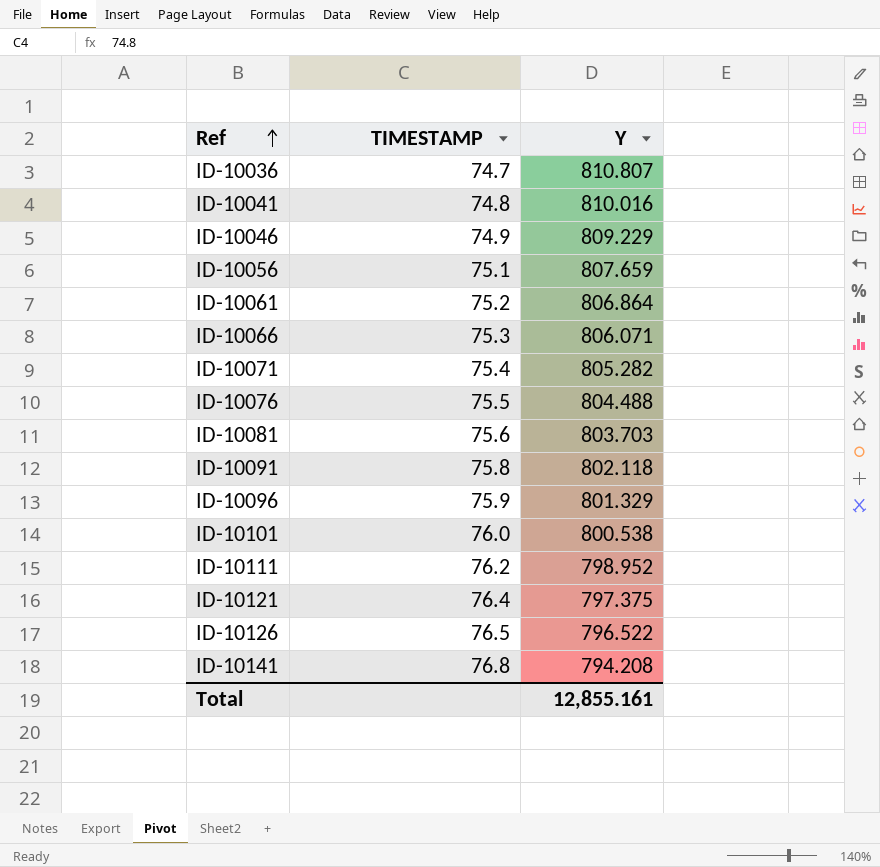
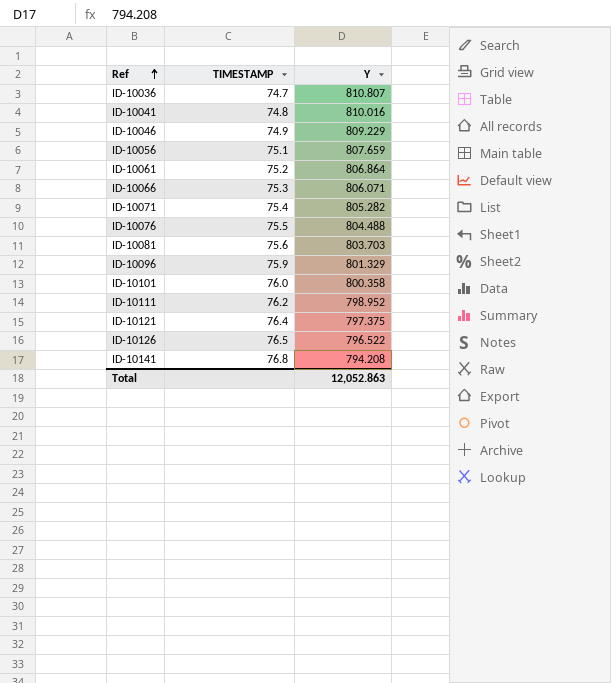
row ID-10091: 75.8 | 802.118 -> none
ID-10101 | Y: 800.538 -> 800.358
Total | Y: 12,855.161 -> 12,052.863

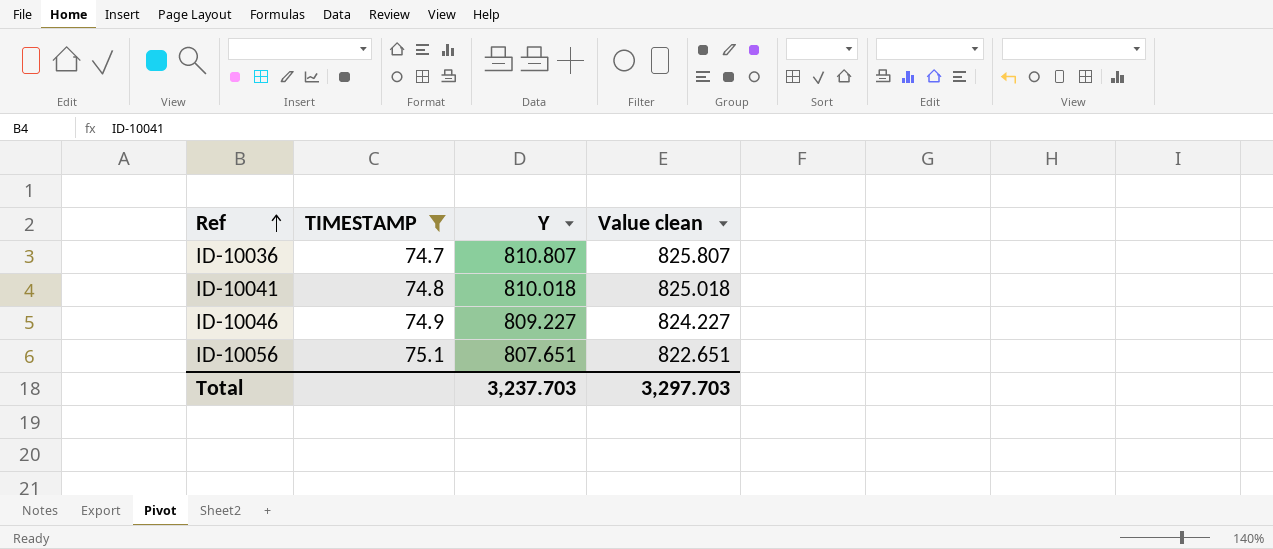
filter: none -> TIMESTAMP <= 75.1
column Value clean | formula: none -> [Y] + 15
ID-10041 | Y: 810.016 -> 810.018
ID-10046 | Y: 809.229 -> 809.227
ID-10056 | Y: 807.659 -> 807.651
Total | Y: 12,052.863 -> 3,237.703

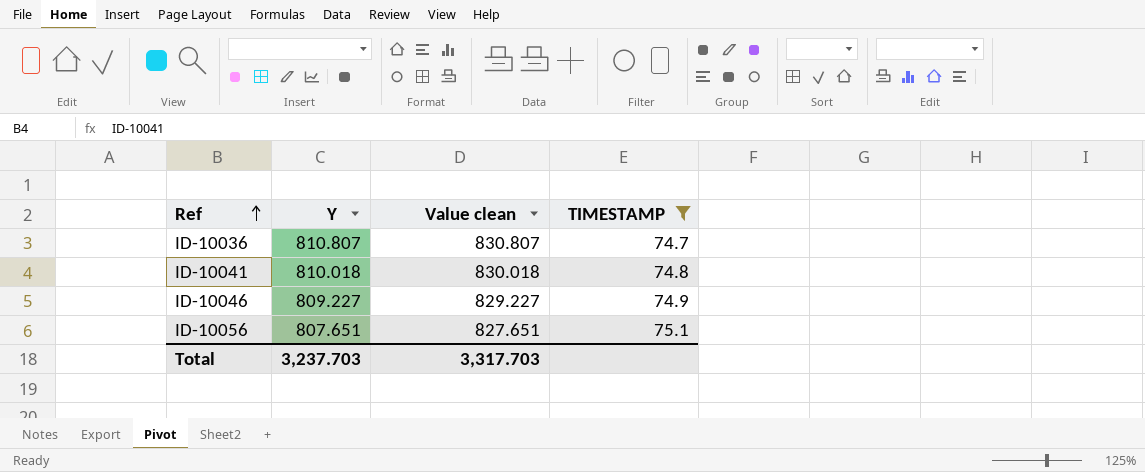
column Value clean | formula: [Y] + 15 -> [Y] + 20
column TIMESTAMP | position: 2 -> 4
Total | Value clean: 3,297.703 -> 3,317.703

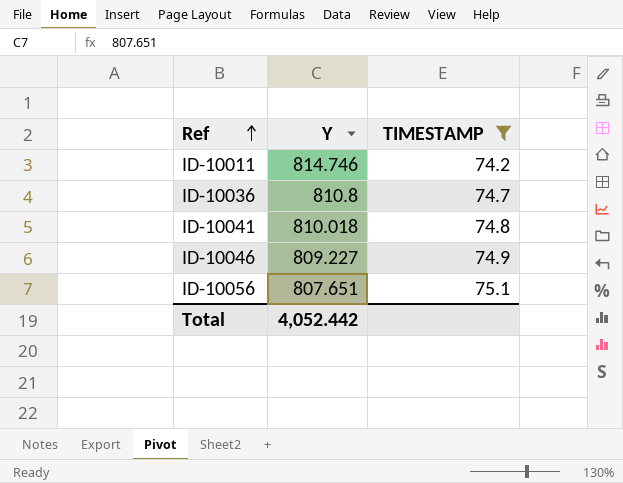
column Value clean | formula: [Y] + 20 -> none
row ID-10011: none -> 814.746 | 74.2
ID-10036 | Y: 810.807 -> 810.8
Total | Y: 3,237.703 -> 4,052.442

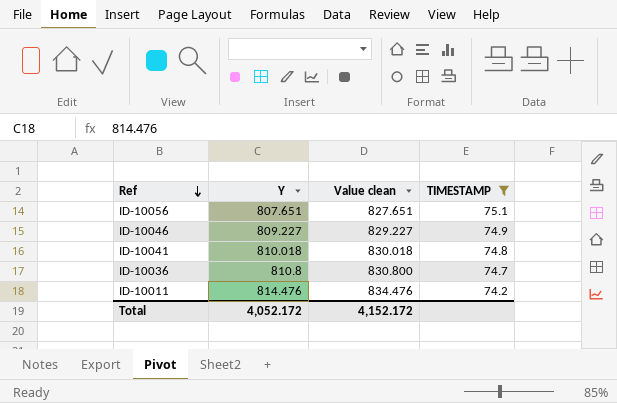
row order: Ref ascending -> Ref descending
column Value clean | formula: none -> [Y] + 20
ID-10011 | Y: 814.746 -> 814.476
Total | Y: 4,052.442 -> 4,052.172

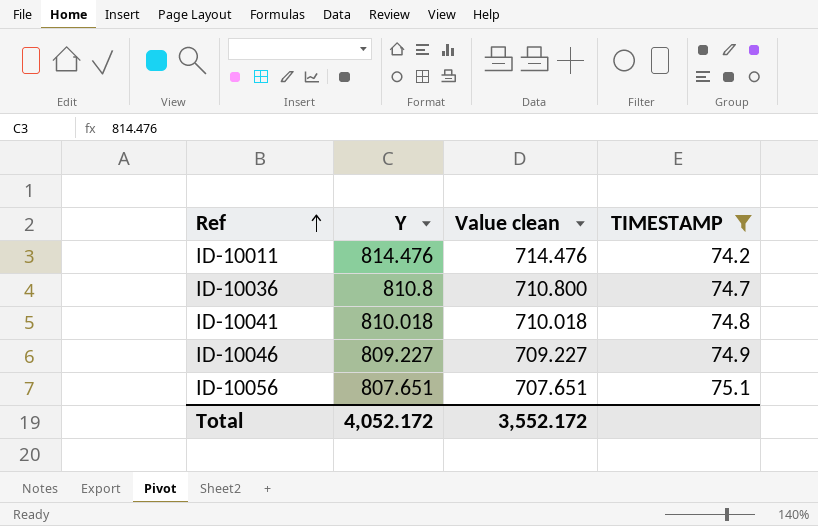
row order: Ref descending -> Ref ascending
column Value clean | formula: [Y] + 20 -> [Y] - 100
Total | Value clean: 4,152.172 -> 3,552.172

